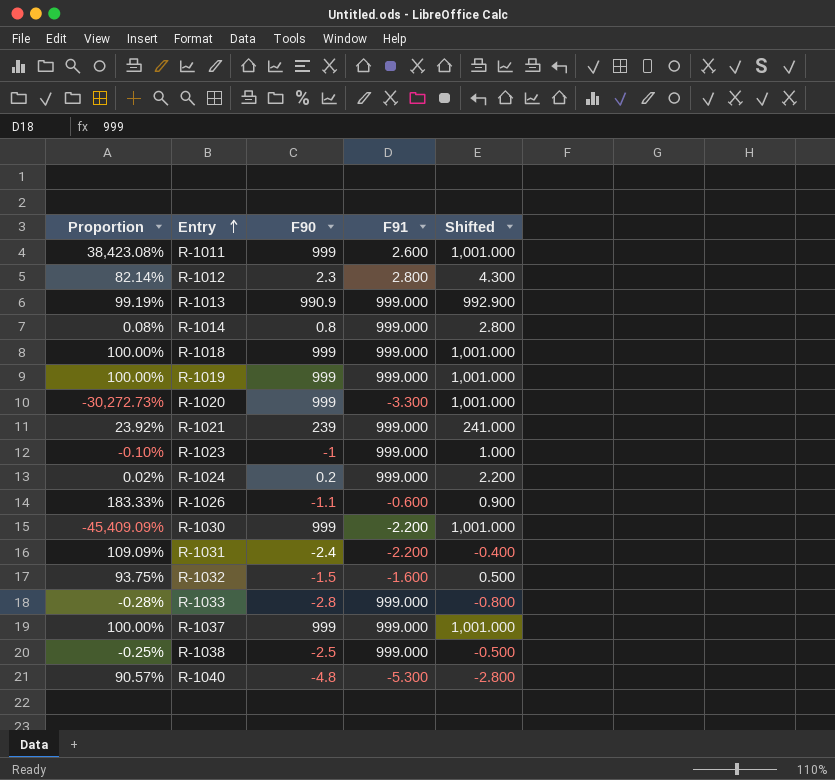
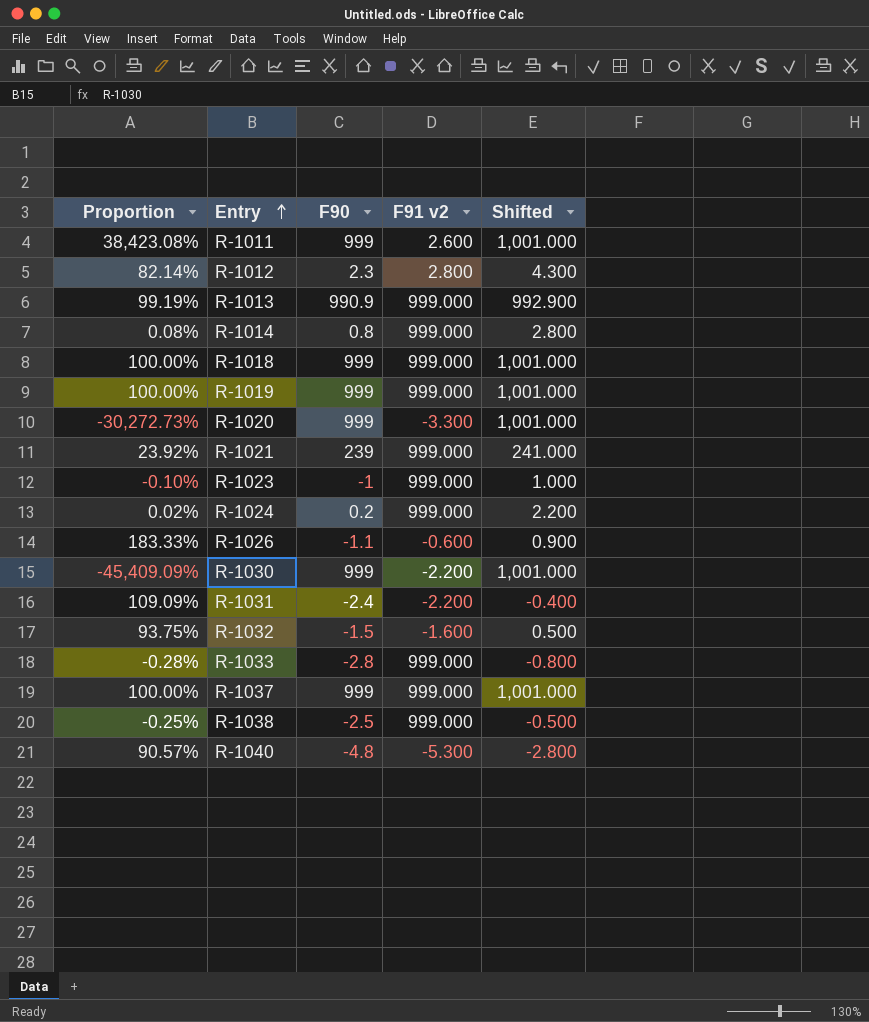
column name: F91 -> F91 v2

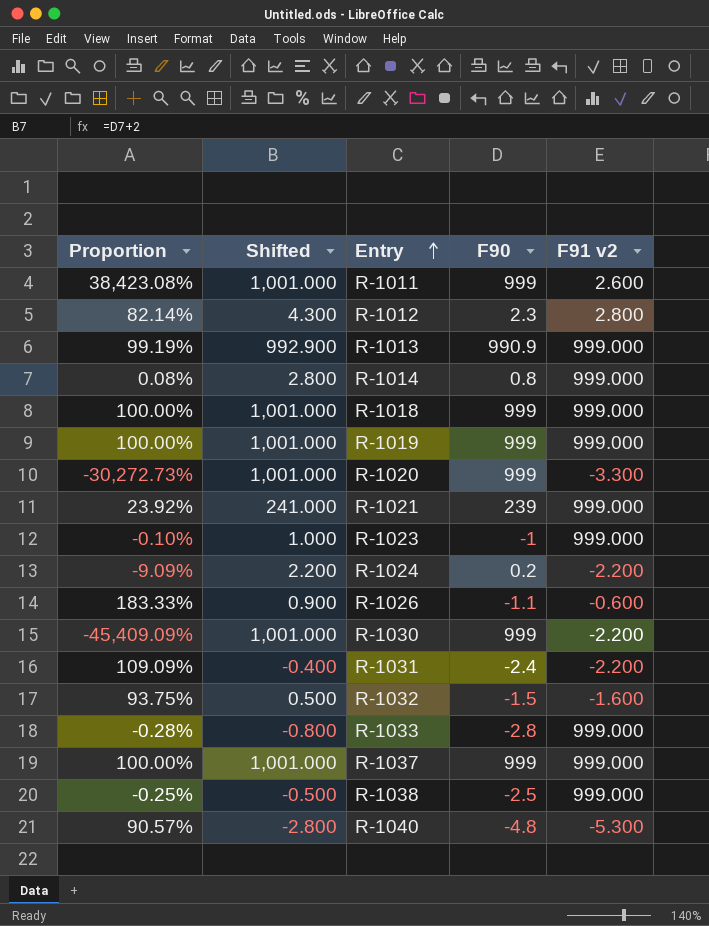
column Shifted | position: 5 -> 2
R-1024 | Proportion: 0.02% -> -9.09%
R-1024 | F91 v2: 999.000 -> -2.200

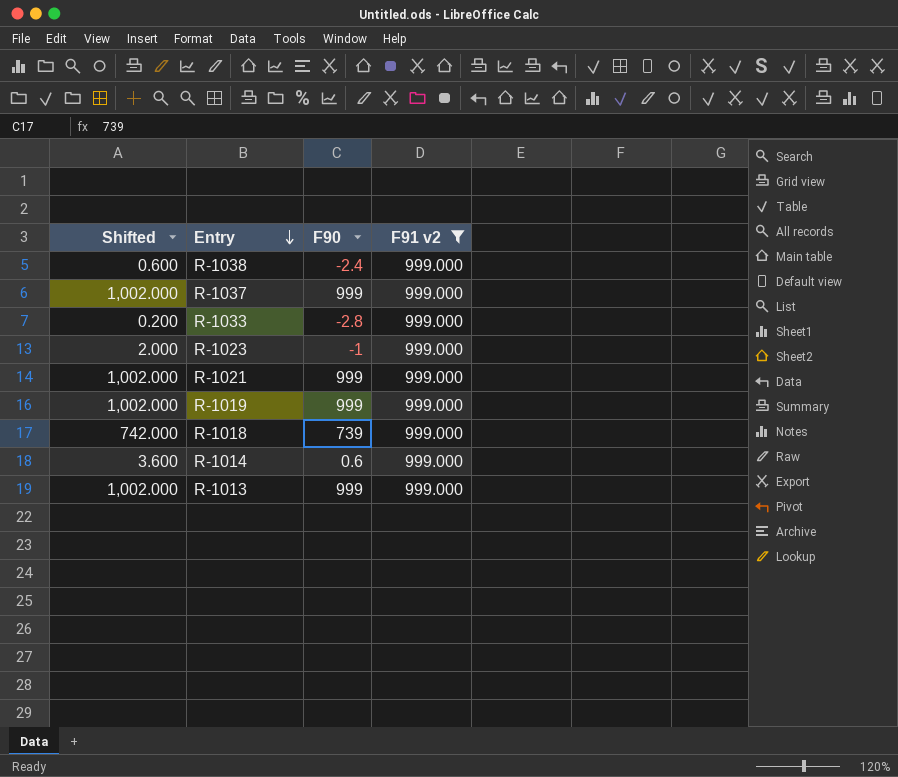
filter: none -> F91 v2 = 999.000
row order: Entry ascending -> Entry descending
column Proportion | formula: [F90] / [F91 v2] -> none
column Shifted | formula: [F90] + 2 -> [F90] + 3
R-1038 | F90: -2.5 -> -2.4
R-1021 | F90: 239 -> 999
R-1018 | F90: 999 -> 739
R-1014 | F90: 0.8 -> 0.6
R-1013 | F90: 990.9 -> 999

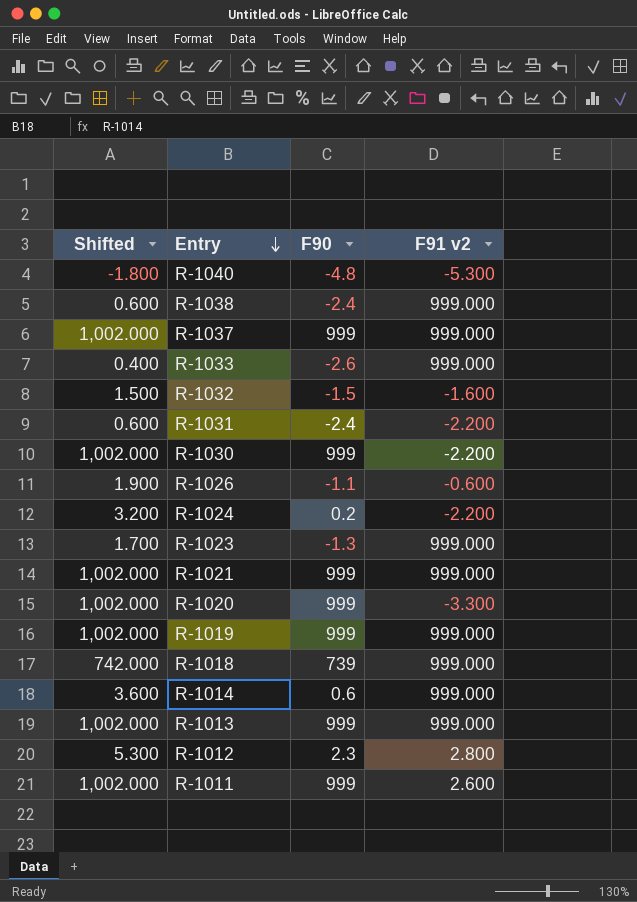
filter: F91 v2 = 999.000 -> none
R-1033 | Shifted: 0.200 -> 0.400
R-1033 | F90: -2.8 -> -2.6
R-1023 | Shifted: 2.000 -> 1.700
R-1023 | F90: -1 -> -1.3

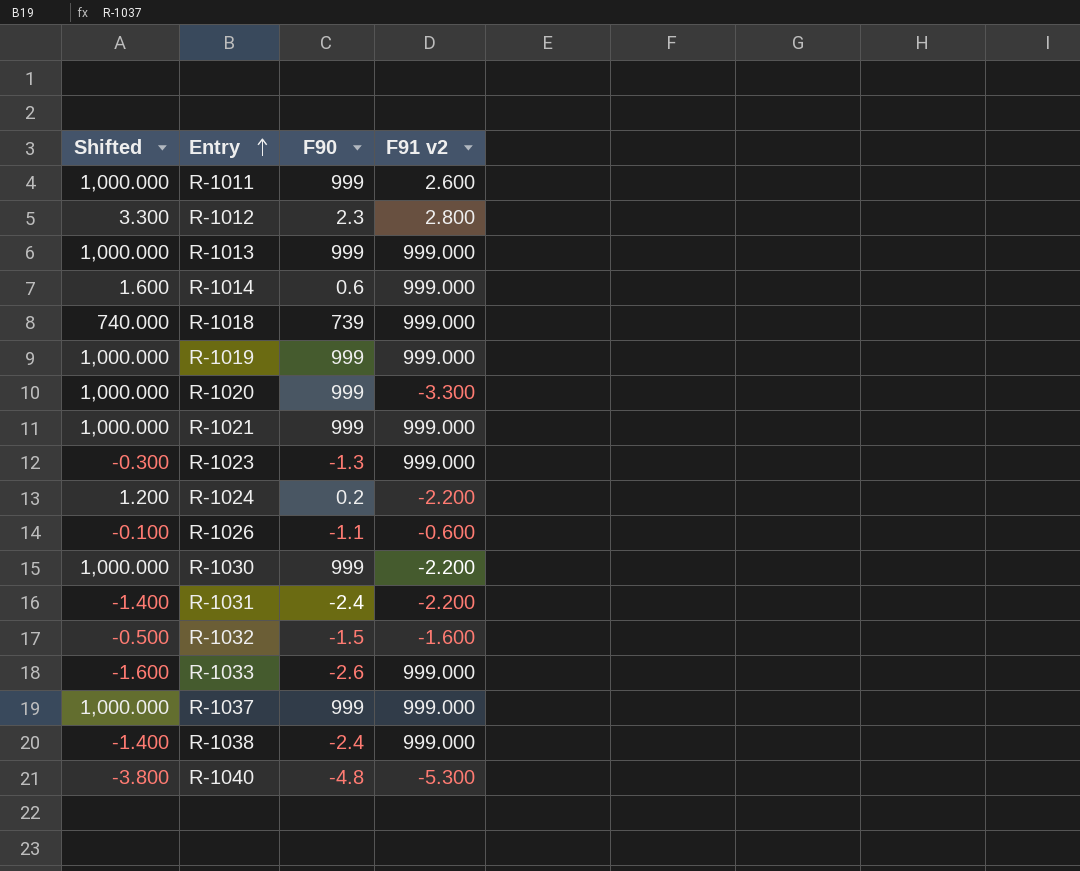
row order: Entry descending -> Entry ascending
column Shifted | formula: [F90] + 3 -> [F90] + 1

